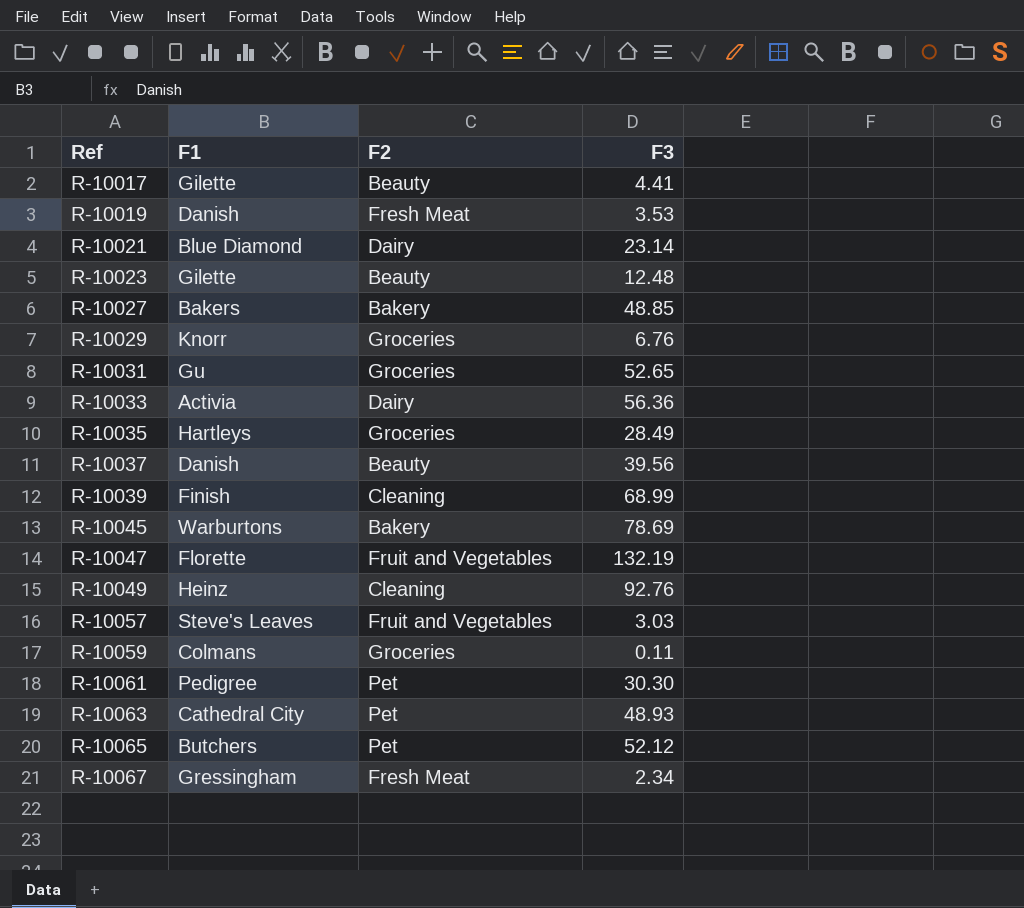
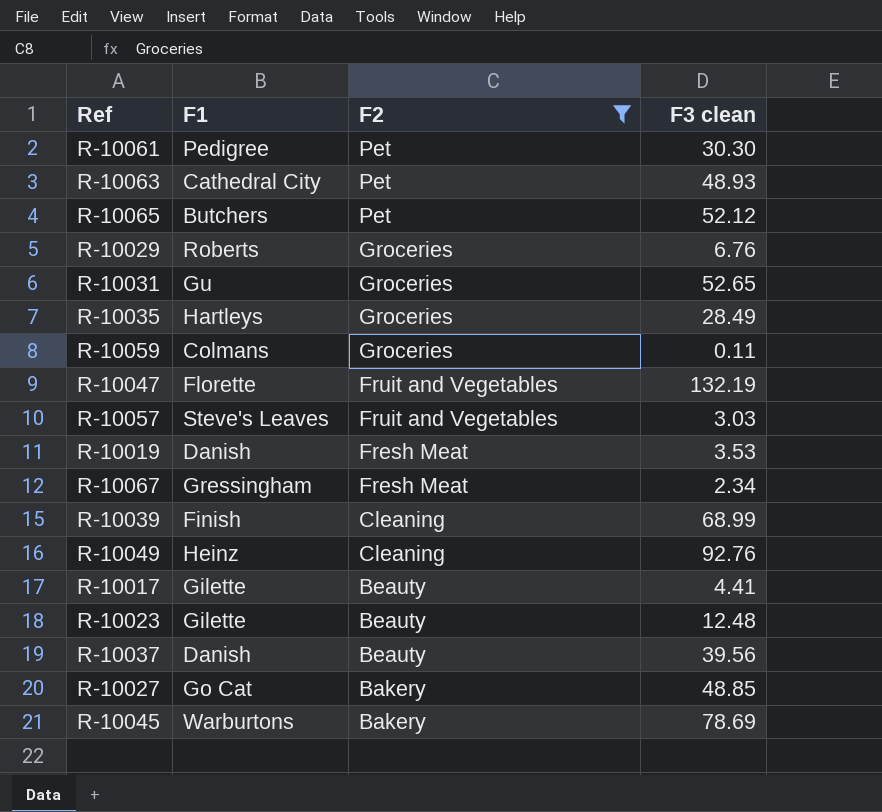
filter: none -> F2 != Dairy
row order: Ref ascending -> F2 descending
column name: F3 -> F3 clean
R-10029 | F1: Knorr -> Roberts
R-10027 | F1: Bakers -> Go Cat

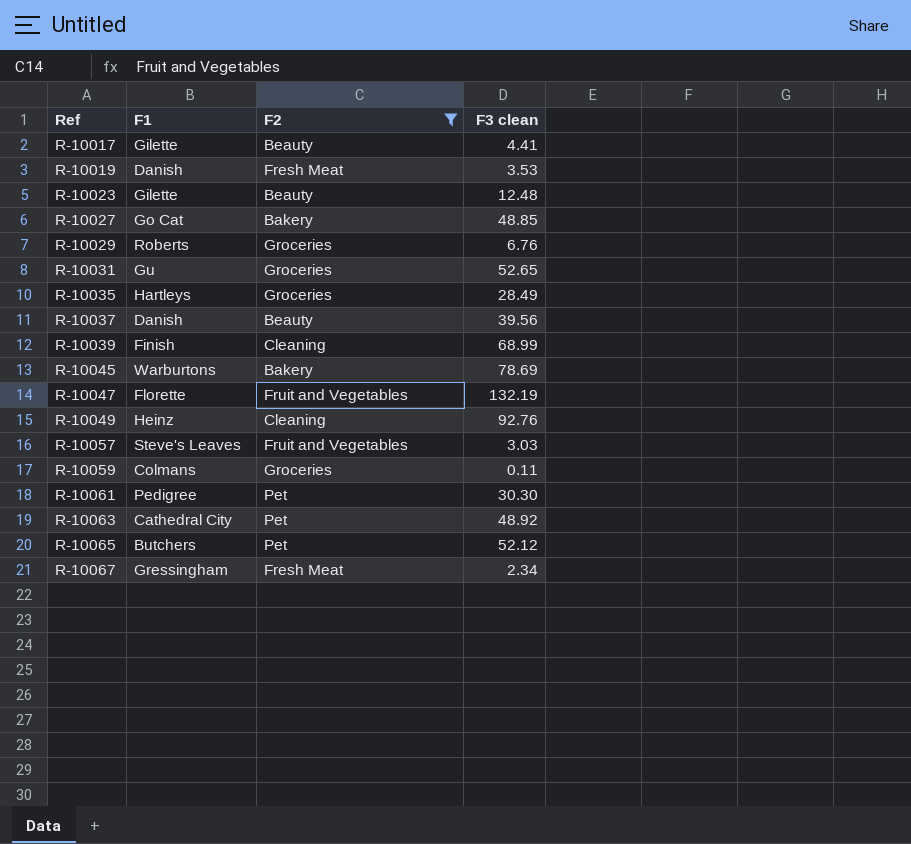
row order: F2 descending -> Ref ascending
R-10063 | F3 clean: 48.93 -> 48.92

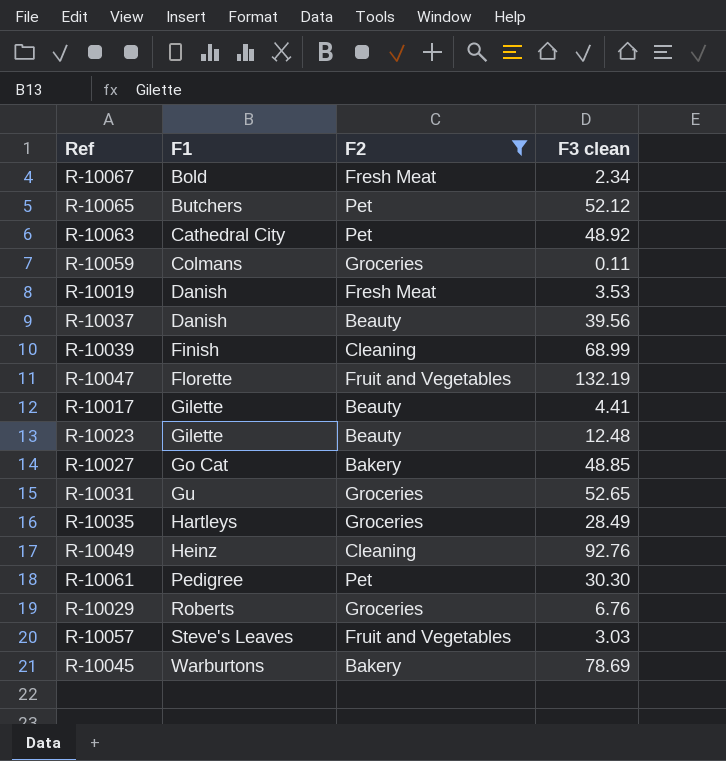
row order: Ref ascending -> F1 ascending
R-10067 | F1: Gressingham -> Bold

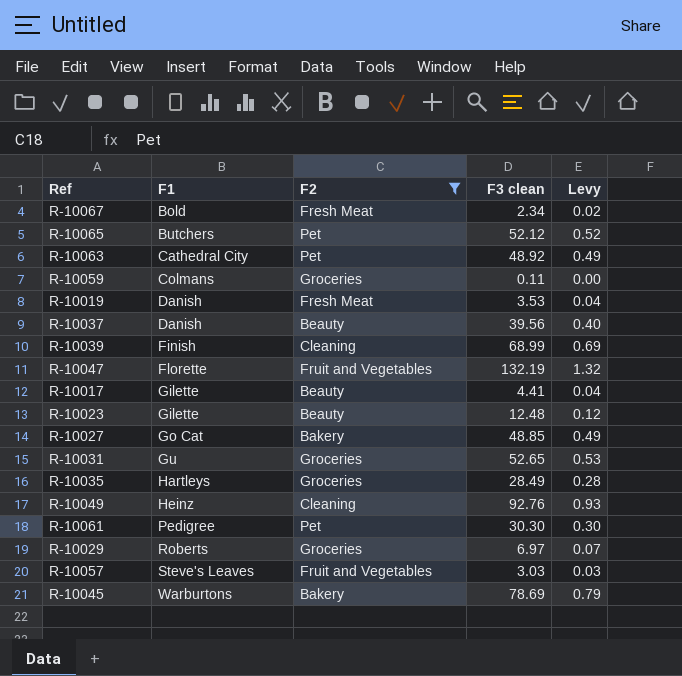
column Levy | formula: none -> [F3 clean] * 0.01
R-10029 | F3 clean: 6.76 -> 6.97

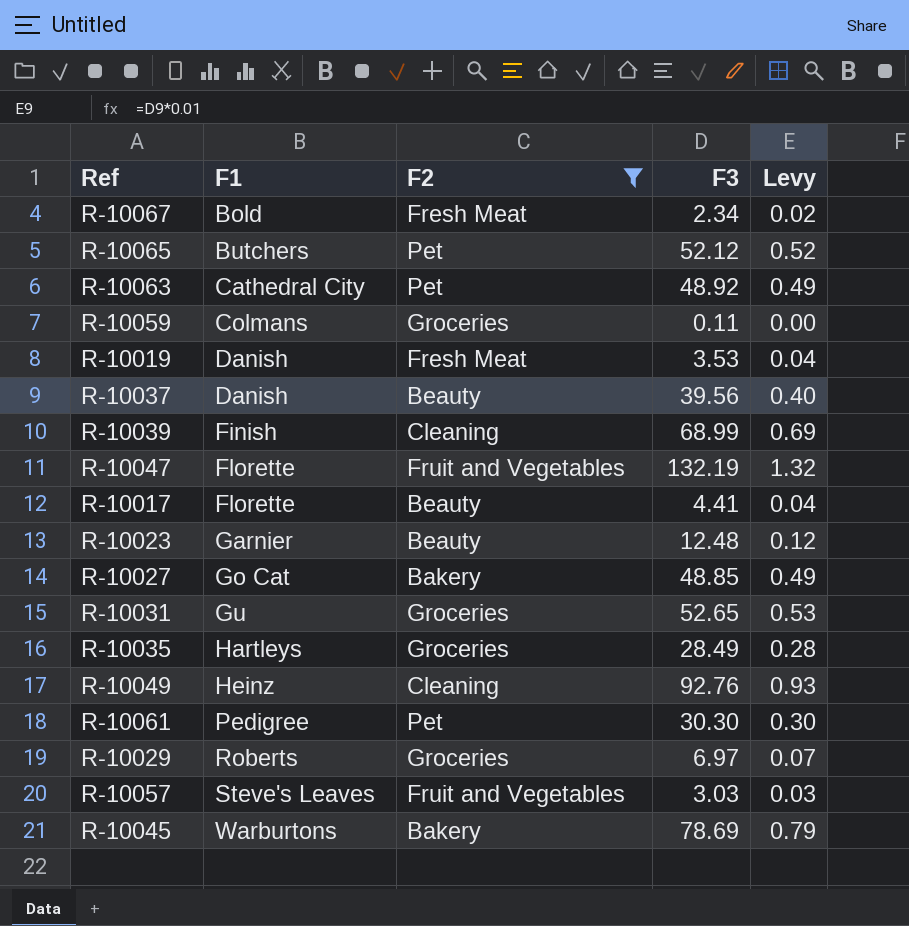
column name: F3 clean -> F3
R-10017 | F1: Gilette -> Florette
R-10023 | F1: Gilette -> Garnier

